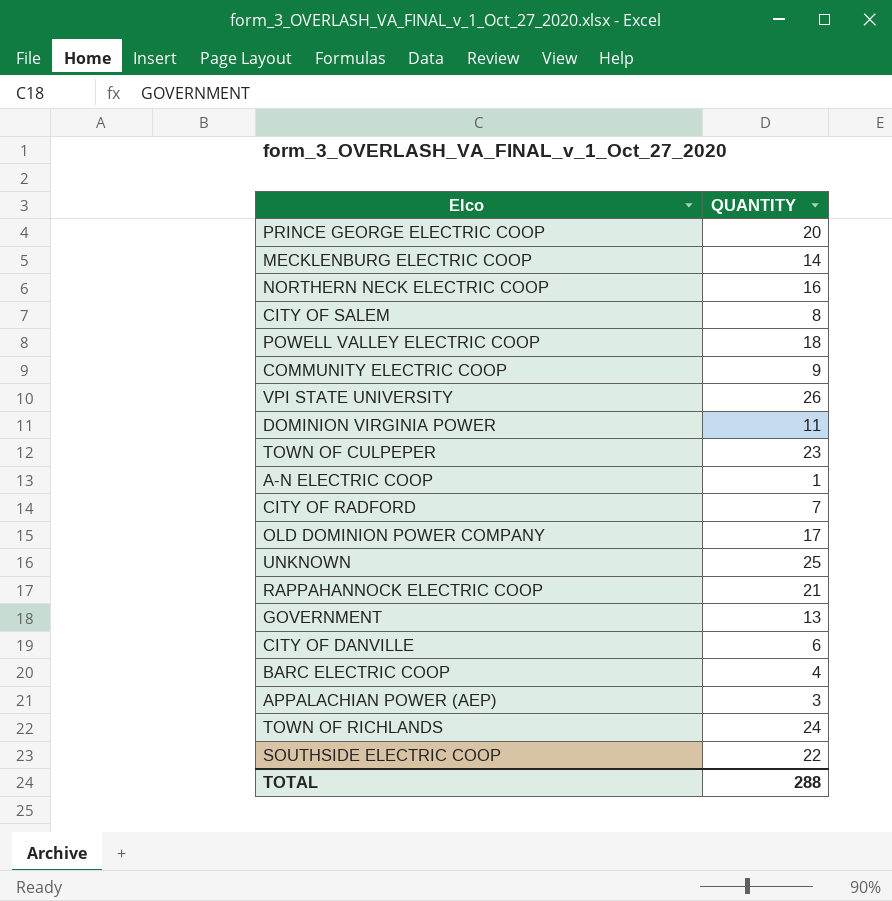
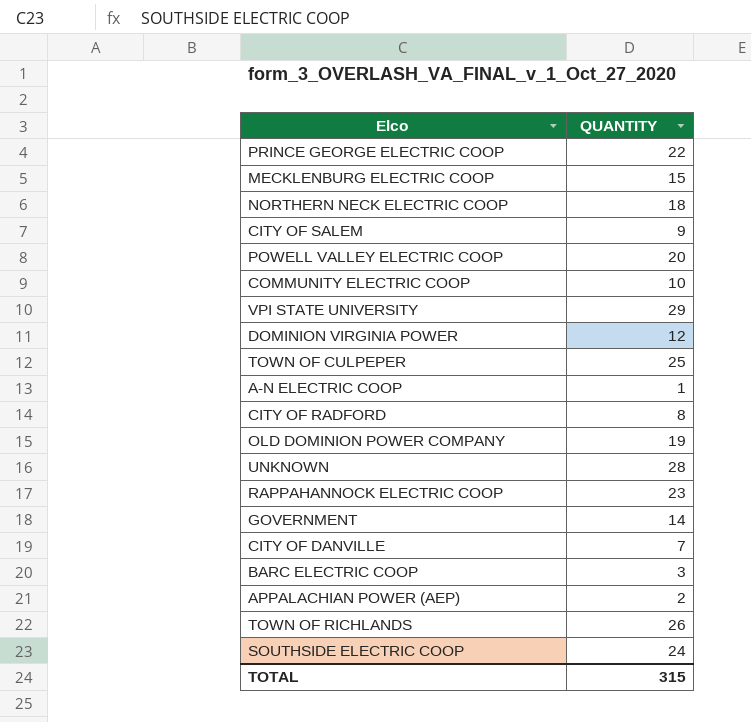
PRINCE GEORGE ELECTRIC COOP | QUANTITY: 20 -> 22
MECKLENBURG ELECTRIC COOP | QUANTITY: 14 -> 15
NORTHERN NECK ELECTRIC COOP | QUANTITY: 16 -> 18
CITY OF SALEM | QUANTITY: 8 -> 9
POWELL VALLEY ELECTRIC COOP | QUANTITY: 18 -> 20
COMMUNITY ELECTRIC COOP | QUANTITY: 9 -> 10
VPI STATE UNIVERSITY | QUANTITY: 26 -> 29
DOMINION VIRGINIA POWER | QUANTITY: 11 -> 12
TOWN OF CULPEPER | QUANTITY: 23 -> 25
CITY OF RADFORD | QUANTITY: 7 -> 8
OLD DOMINION POWER COMPANY | QUANTITY: 17 -> 19
UNKNOWN | QUANTITY: 25 -> 28
RAPPAHANNOCK ELECTRIC COOP | QUANTITY: 21 -> 23
GOVERNMENT | QUANTITY: 13 -> 14
CITY OF DANVILLE | QUANTITY: 6 -> 7
BARC ELECTRIC COOP | QUANTITY: 4 -> 3
APPALACHIAN POWER (AEP) | QUANTITY: 3 -> 2
TOWN OF RICHLANDS | QUANTITY: 24 -> 26
SOUTHSIDE ELECTRIC COOP | QUANTITY: 22 -> 24
TOTAL | QUANTITY: 288 -> 315

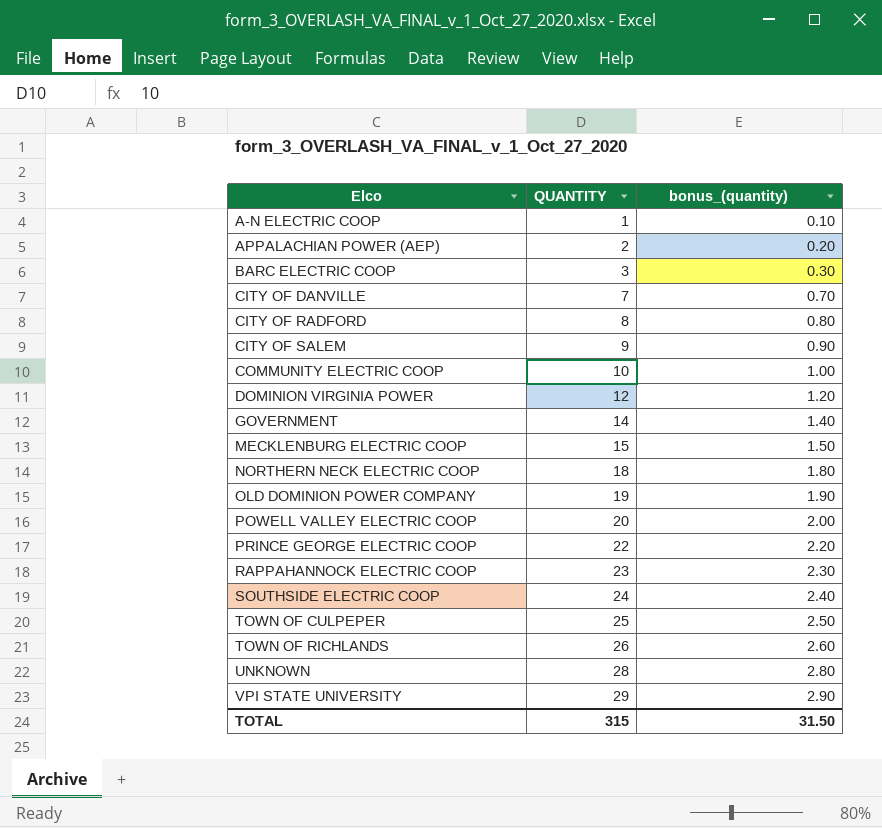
row order: none -> Elco ascending
column bonus_(quantity) | formula: none -> [QUANTITY] * 0.1

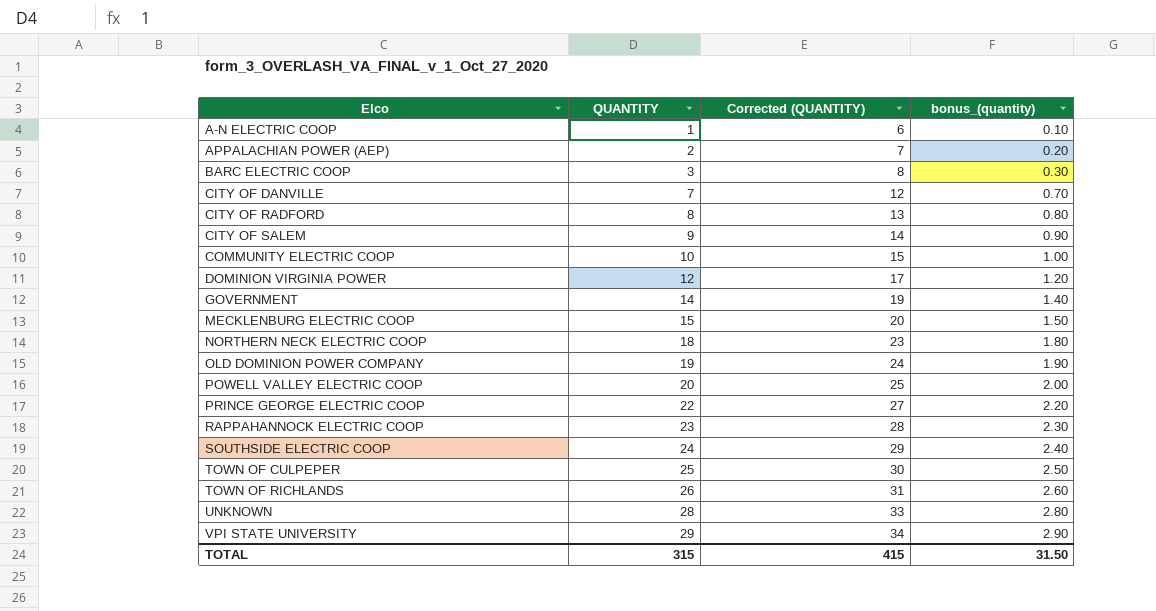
column Corrected (QUANTITY) | formula: none -> [QUANTITY] + 5

